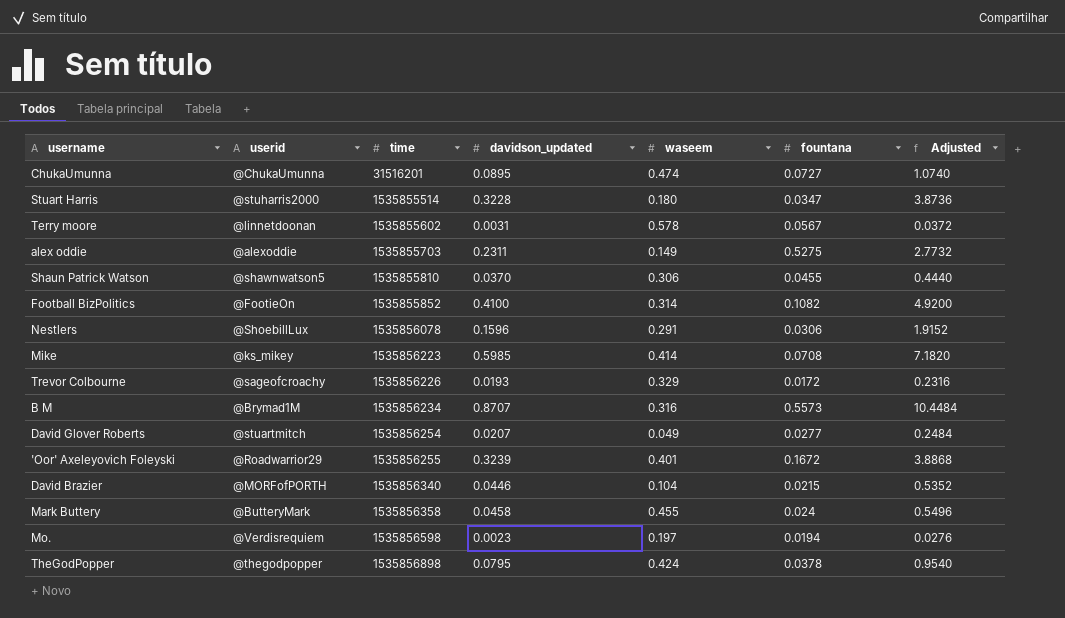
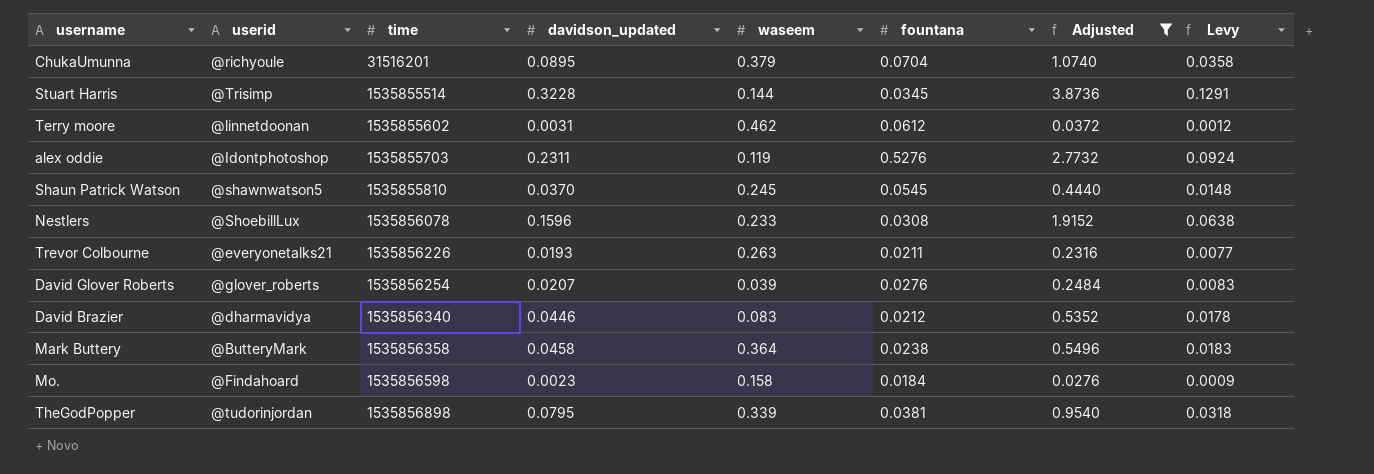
filter: none -> Adjusted <= 3.8736
column Levy | formula: none -> [davidson_updated] * 0.4
ChukaUmunna | userid: @ChukaUmunna -> @richyoule
ChukaUmunna | waseem: 0.474 -> 0.379
ChukaUmunna | fountana: 0.0727 -> 0.0704
Stuart Harris | userid: @stuharris2000 -> @Trisimp
Stuart Harris | waseem: 0.180 -> 0.144
Stuart Harris | fountana: 0.0347 -> 0.0345
Terry moore | waseem: 0.578 -> 0.462
Terry moore | fountana: 0.0567 -> 0.0612
alex oddie | userid: @alexoddie -> @Idontphotoshop
alex oddie | waseem: 0.149 -> 0.119
alex oddie | fountana: 0.5275 -> 0.5276
Shaun Patrick Watson | waseem: 0.306 -> 0.245
Shaun Patrick Watson | fountana: 0.0455 -> 0.0545
Nestlers | waseem: 0.291 -> 0.233
Nestlers | fountana: 0.0306 -> 0.0308
Trevor Colbourne | userid: @sageofcroachy -> @everyonetalks21
Trevor Colbourne | waseem: 0.329 -> 0.263
Trevor Colbourne | fountana: 0.0172 -> 0.0211
David Glover Roberts | userid: @stuartmitch -> @glover_roberts
David Glover Roberts | waseem: 0.049 -> 0.039
David Glover Roberts | fountana: 0.0277 -> 0.0276
David Brazier | userid: @MORFofPORTH -> @dharmavidya
David Brazier | waseem: 0.104 -> 0.083
David Brazier | fountana: 0.0215 -> 0.0212
Mark Buttery | waseem: 0.455 -> 0.364
Mark Buttery | fountana: 0.024 -> 0.0238
Mo. | userid: @Verdisrequiem -> @Findahoard
Mo. | waseem: 0.197 -> 0.158
Mo. | fountana: 0.0194 -> 0.0184
TheGodPopper | userid: @thegodpopper -> @tudorinjordan
TheGodPopper | waseem: 0.424 -> 0.339
TheGodPopper | fountana: 0.0378 -> 0.0381

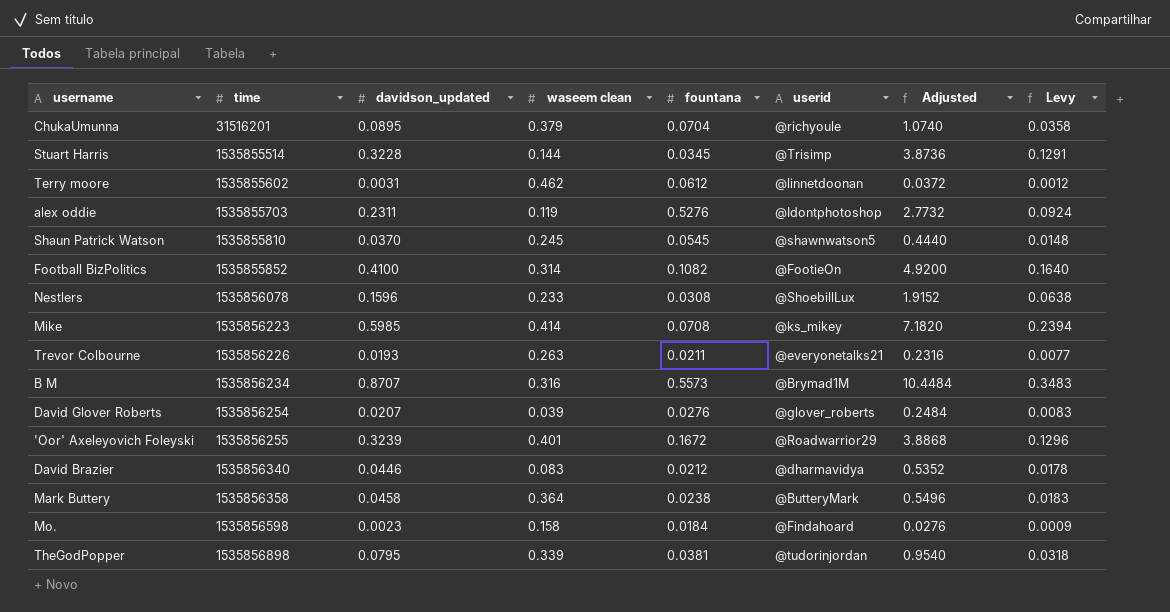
filter: Adjusted <= 3.8736 -> none
column name: waseem -> waseem clean
column userid | position: 2 -> 6

